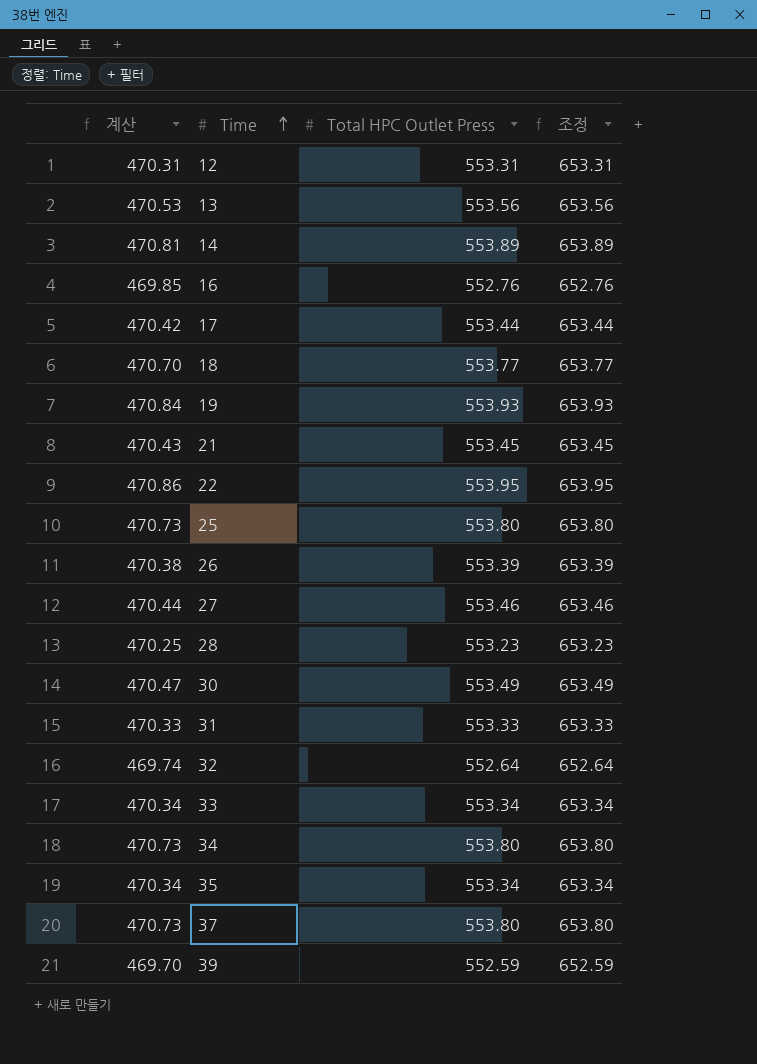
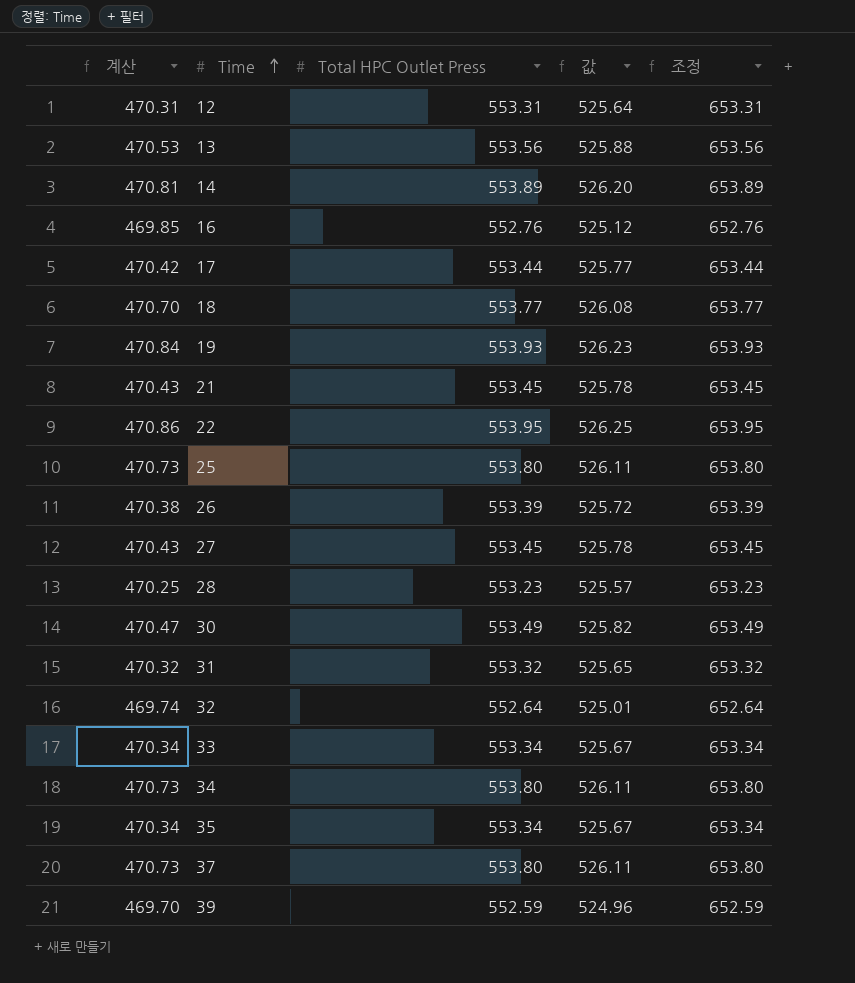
column 값 | formula: none -> [Total HPC Outlet Press] * 0.95
27 | 계산: 470.44 -> 470.43
27 | Total HPC Outlet Press: 553.46 -> 553.45
27 | 조정: 653.46 -> 653.45
31 | 계산: 470.33 -> 470.32
31 | Total HPC Outlet Press: 553.33 -> 553.32
31 | 조정: 653.33 -> 653.32

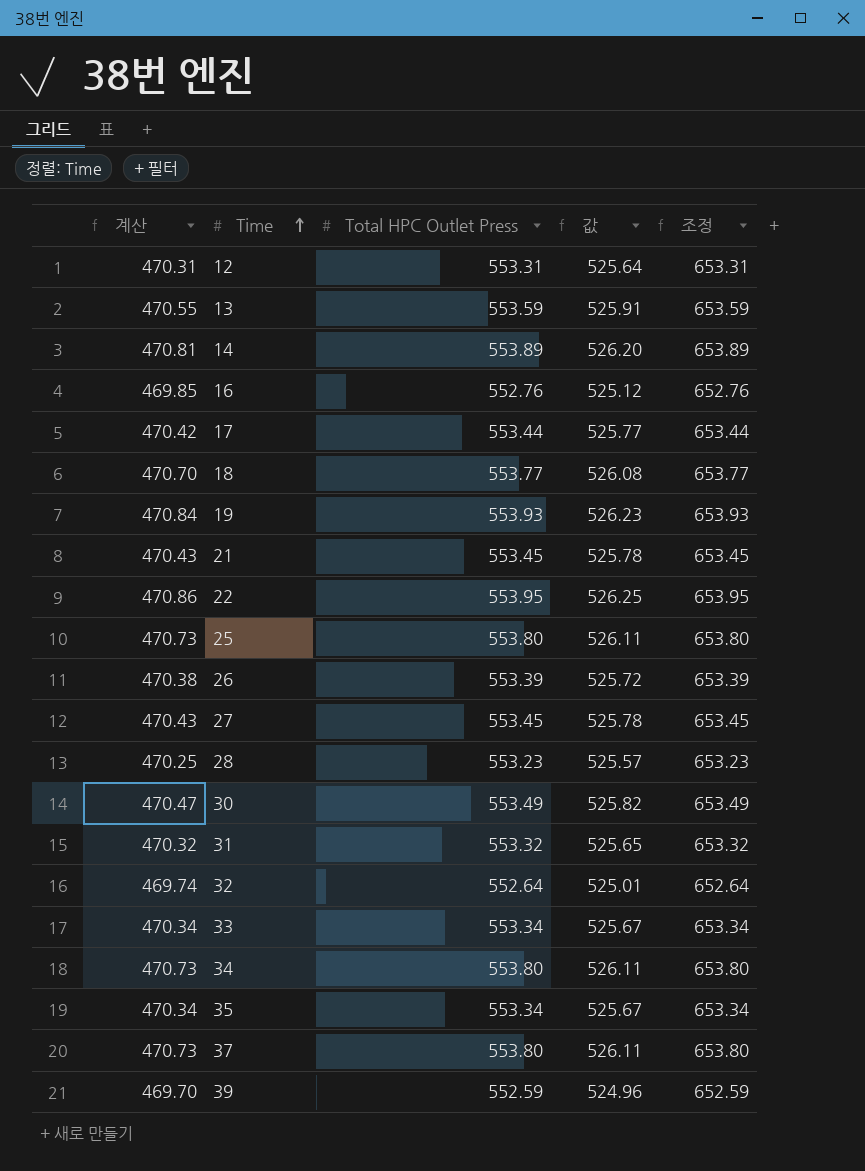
13 | 계산: 470.53 -> 470.55
13 | Total HPC Outlet Press: 553.56 -> 553.59
13 | 값: 525.88 -> 525.91
13 | 조정: 653.56 -> 653.59

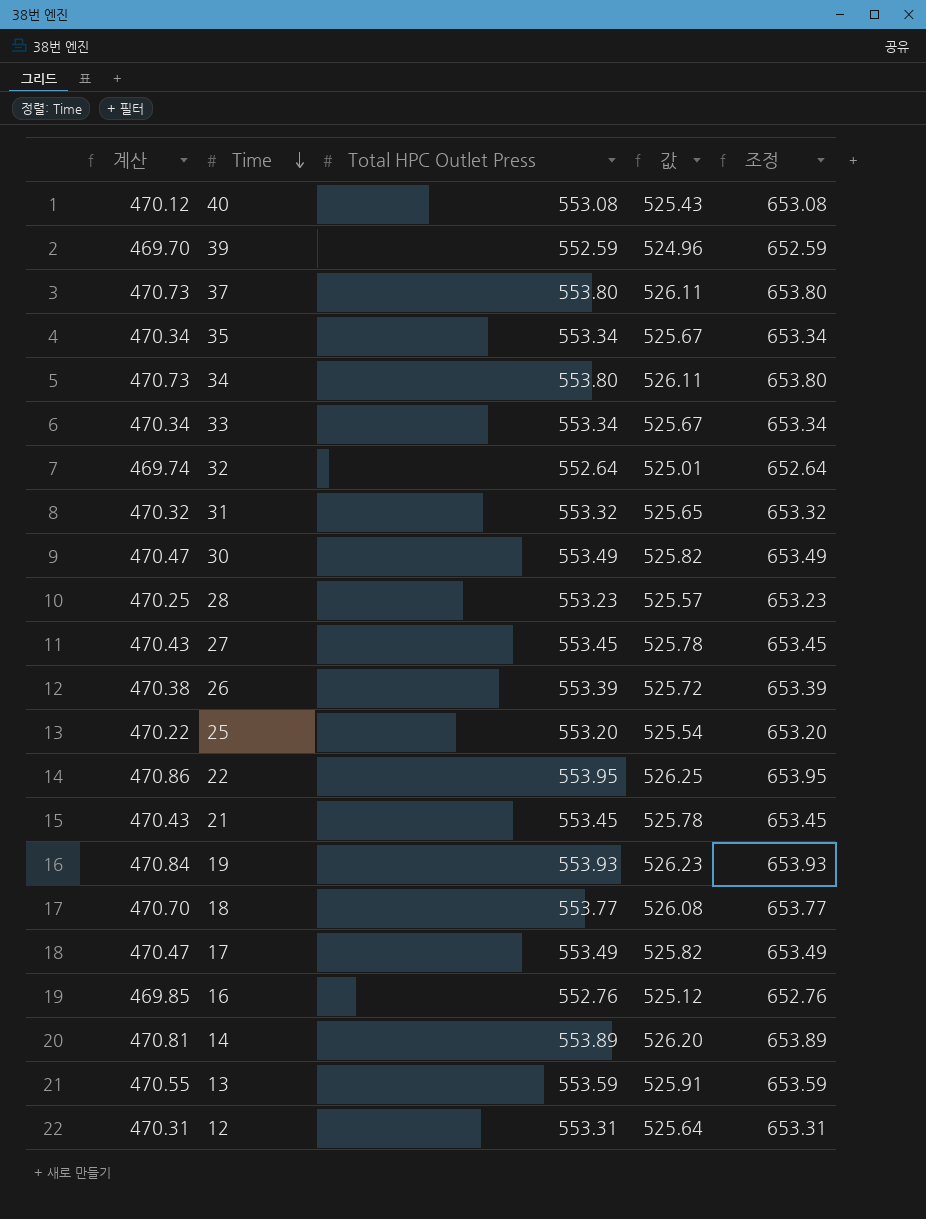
row order: Time ascending -> Time descending
row 40: none -> 470.12 | 553.08 | 525.43 | 653.08
25 | 계산: 470.73 -> 470.22
25 | Total HPC Outlet Press: 553.80 -> 553.20
25 | 값: 526.11 -> 525.54
25 | 조정: 653.80 -> 653.20
17 | 계산: 470.42 -> 470.47
17 | Total HPC Outlet Press: 553.44 -> 553.49
17 | 값: 525.77 -> 525.82
17 | 조정: 653.44 -> 653.49

